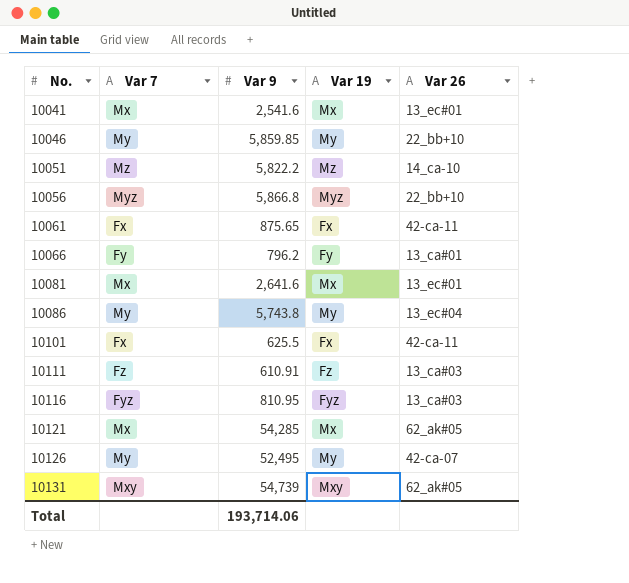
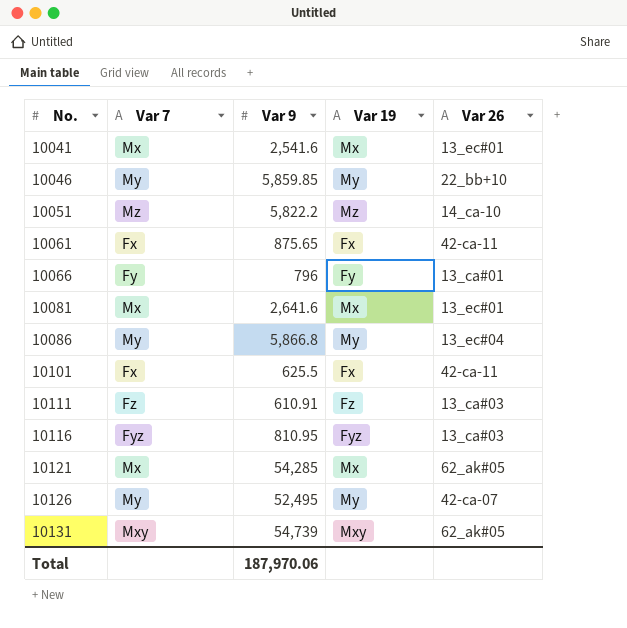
row 10056: Myz | 5,866.8 | Myz | 22_bb+10 -> none
10066 | Var 9: 796.2 -> 796
10086 | Var 9: 5,743.8 -> 5,866.8
Total | Var 9: 193,714.06 -> 187,970.06

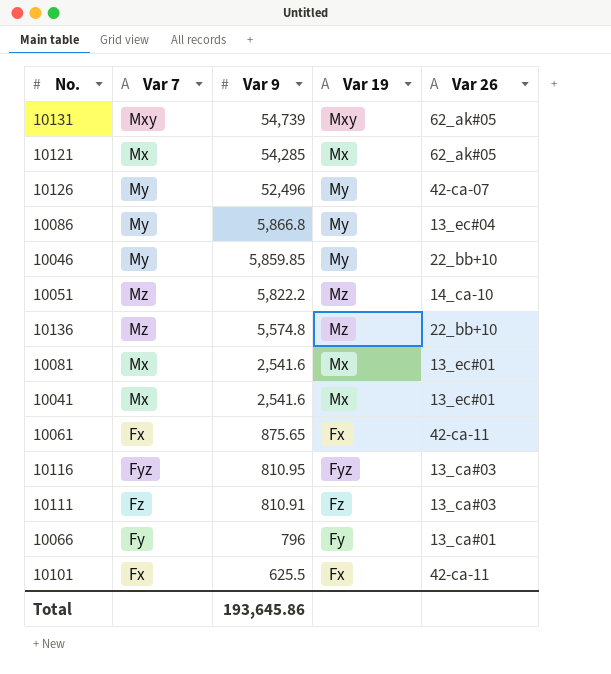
row order: No. ascending -> Var 9 descending
10126 | Var 9: 52,495 -> 52,496
row 10136: none -> Mz | 5,574.8 | Mz | 22_bb+10
10081 | Var 9: 2,641.6 -> 2,541.6
10111 | Var 9: 610.91 -> 810.91
Total | Var 9: 187,970.06 -> 193,645.86

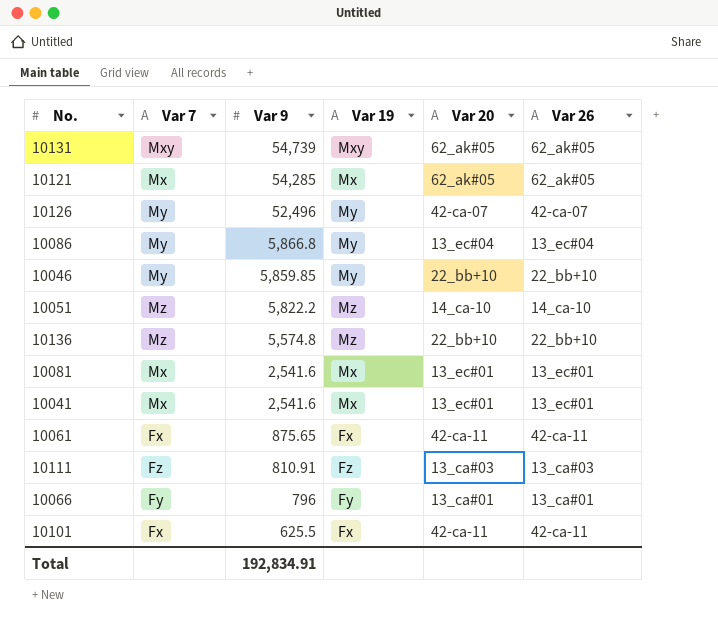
column Var 20 | position: none -> 5
row 10116: Fyz | 810.95 | Fyz | 13_ca#03 -> none
Total | Var 9: 193,645.86 -> 192,834.91

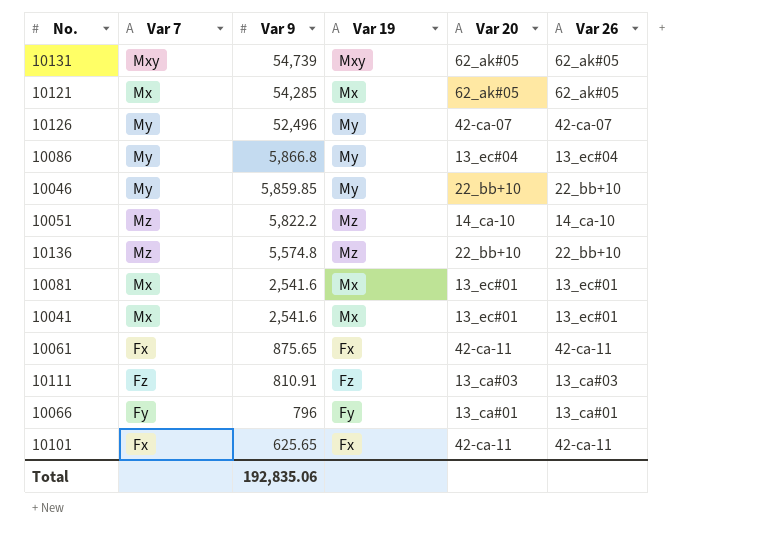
10101 | Var 9: 625.5 -> 625.65
Total | Var 9: 192,834.91 -> 192,835.06

